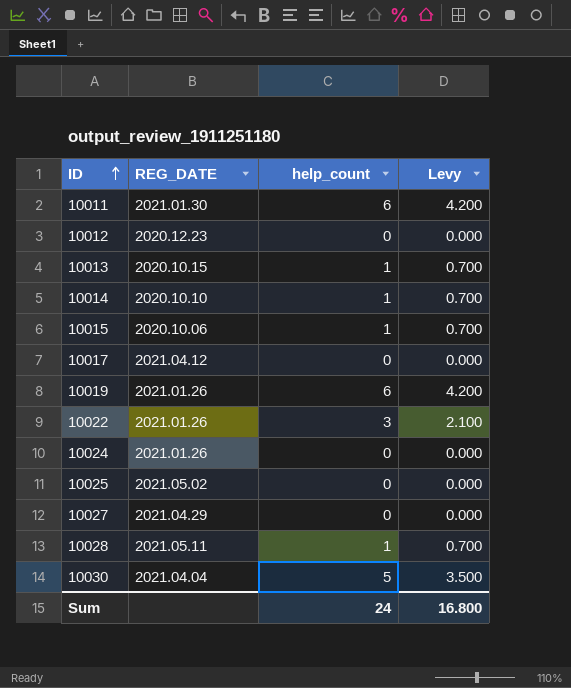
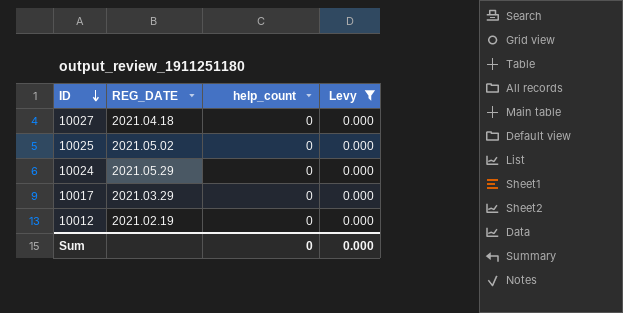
filter: none -> Levy = 0.000
row order: ID ascending -> ID descending
10027 | REG_DATE: 2021.04.29 -> 2021.04.18
10024 | REG_DATE: 2021.01.26 -> 2021.05.29
10017 | REG_DATE: 2021.04.12 -> 2021.03.29
10012 | REG_DATE: 2020.12.23 -> 2021.02.19
Sum | help_count: 24 -> 0
Sum | Levy: 16.800 -> 0.000

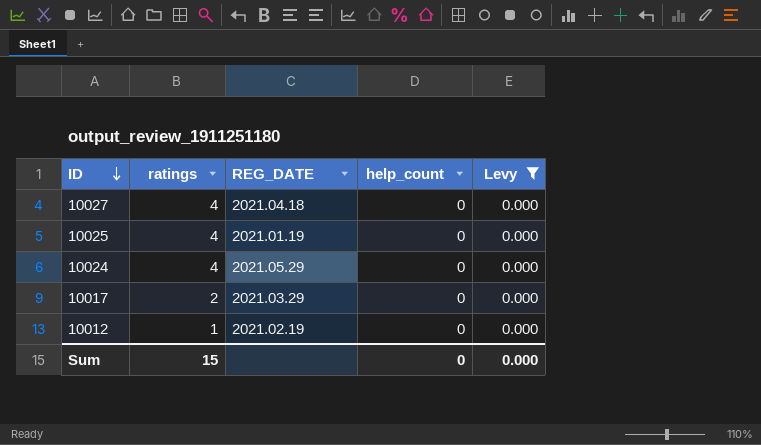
column ratings | position: none -> 2
10025 | REG_DATE: 2021.05.02 -> 2021.01.19

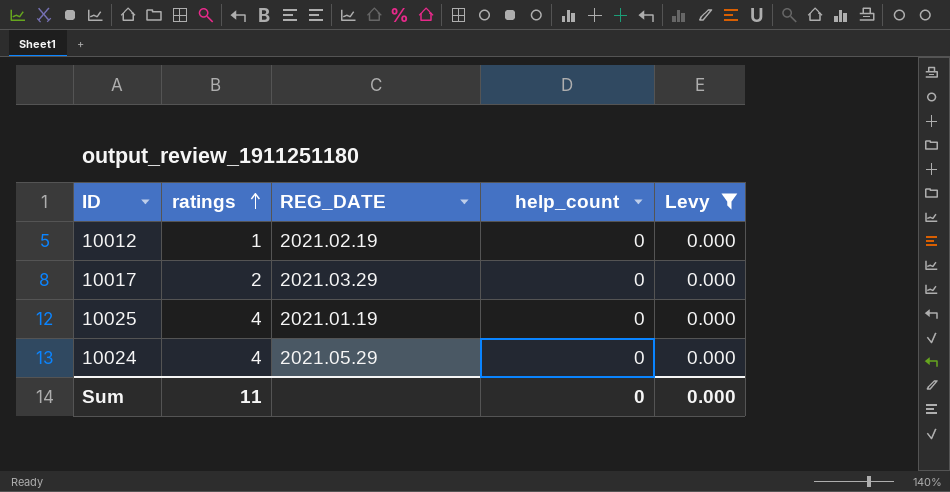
row order: ID descending -> ratings ascending
row 10027: 4 | 2021.04.18 | 0 | 0.000 -> none
Sum | ratings: 15 -> 11

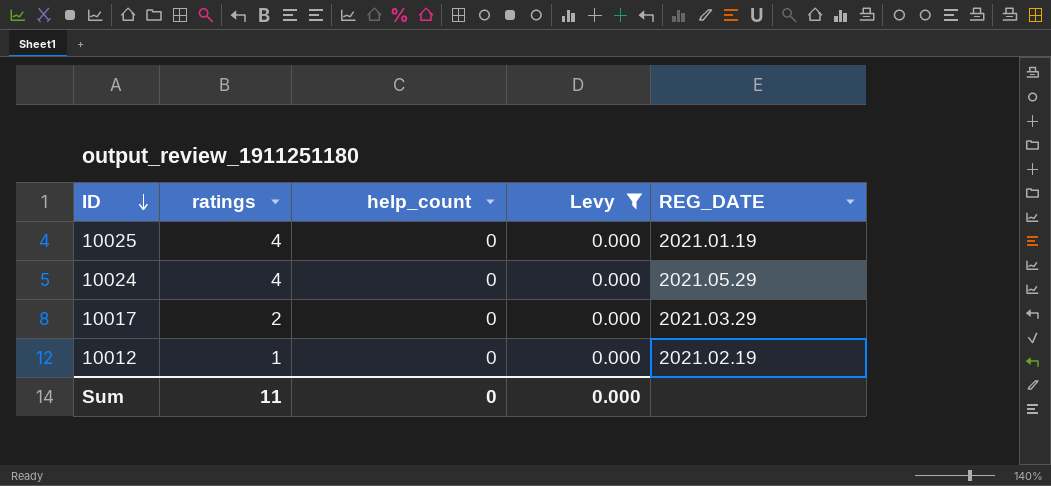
row order: ratings ascending -> ID descending
column REG_DATE | position: 3 -> 5

